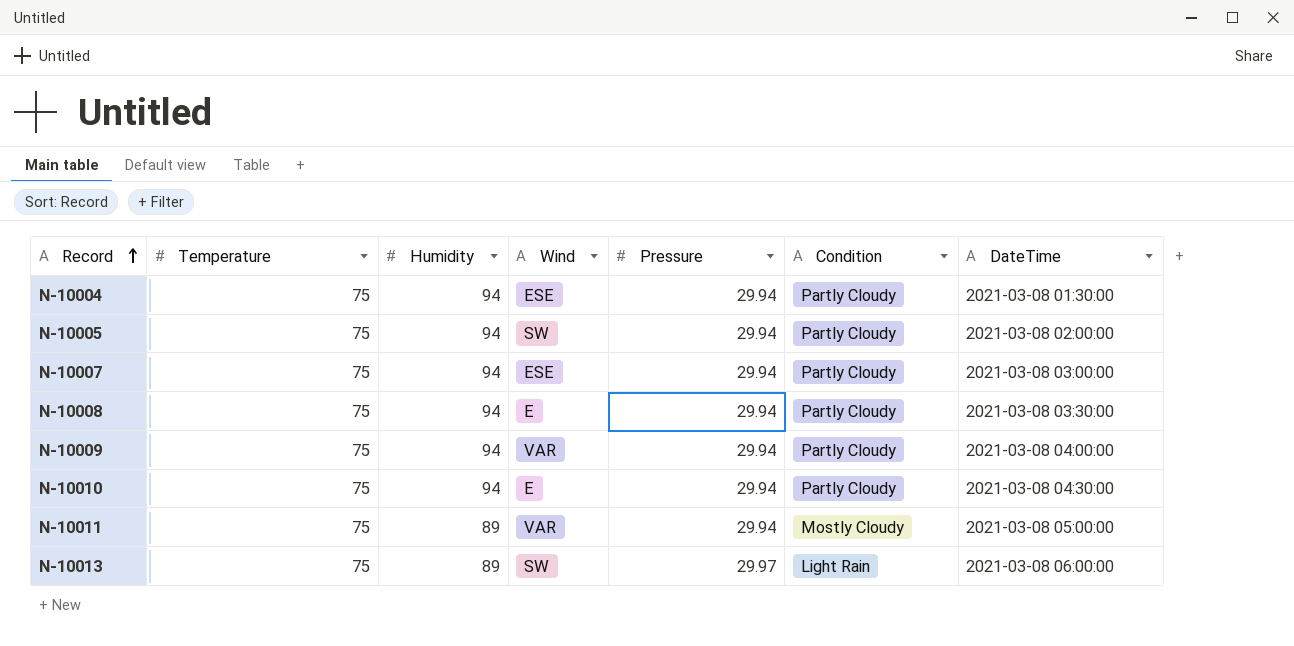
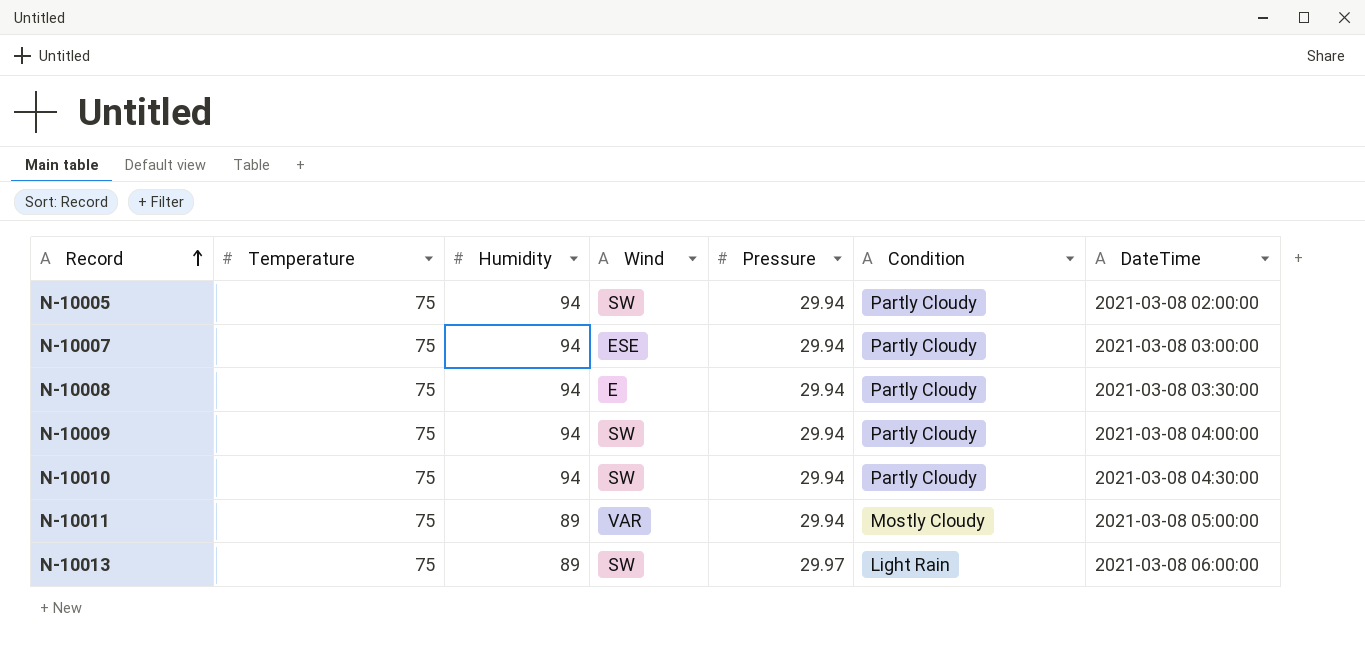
row N-10004: 75 | 94 | ESE | 29.94 | Partly Cloudy | 2021-03-08 01:30:00 -> none
N-10009 | Wind: VAR -> SW
N-10010 | Wind: E -> SW

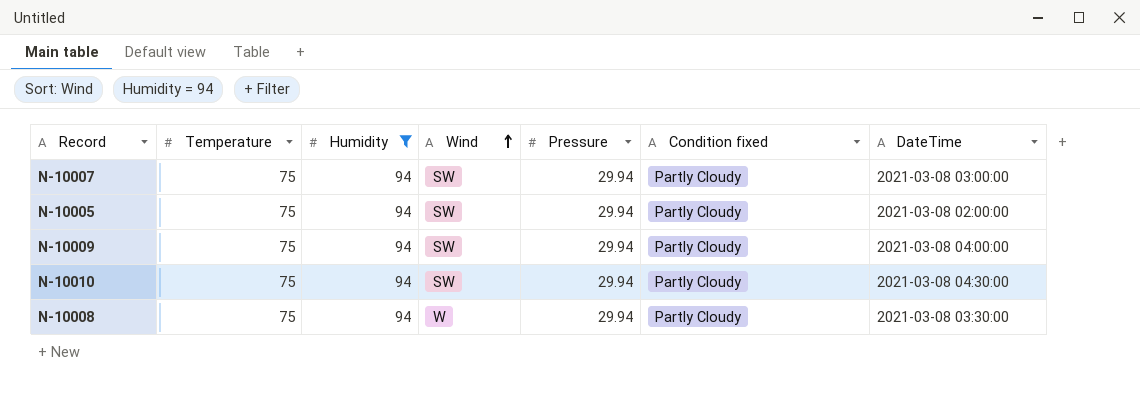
filter: none -> Humidity = 94
row order: Record ascending -> Wind ascending
column name: Condition -> Condition fixed
N-10007 | Wind: ESE -> SW
N-10008 | Wind: E -> W

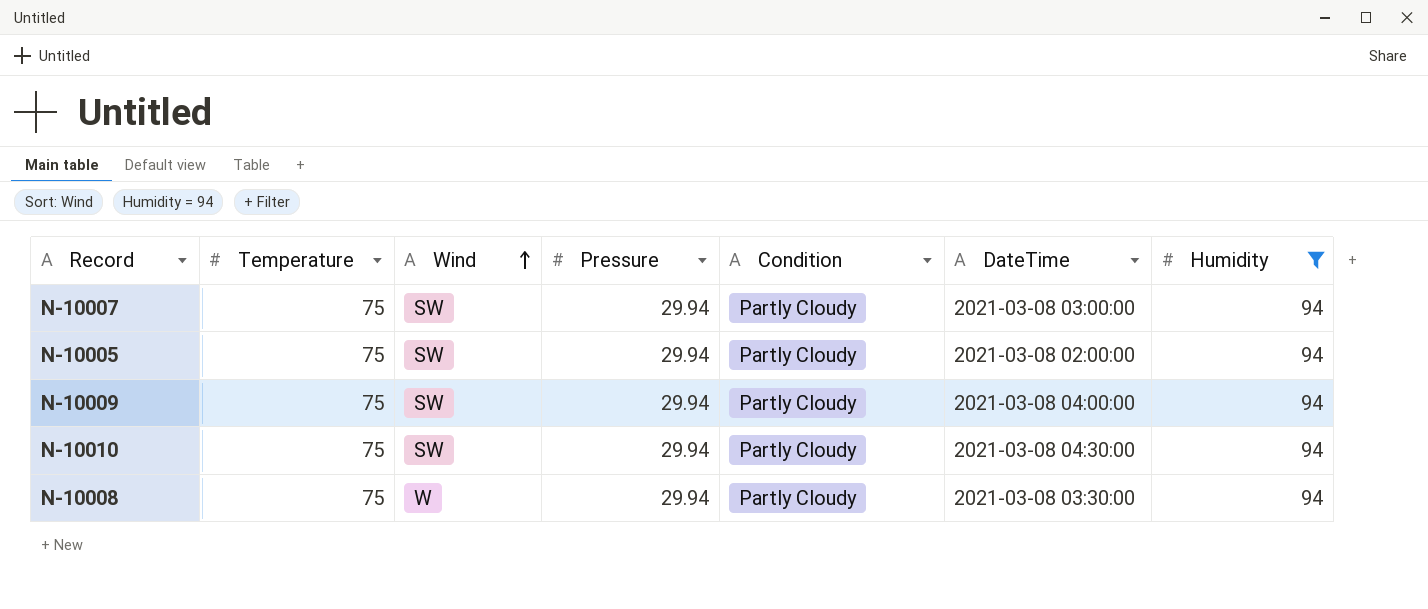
column name: Condition fixed -> Condition
column Humidity | position: 3 -> 7

